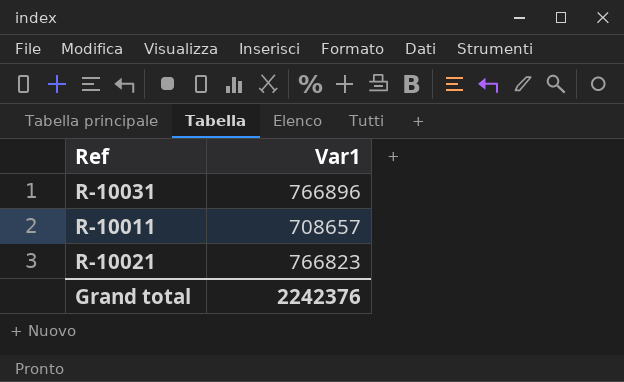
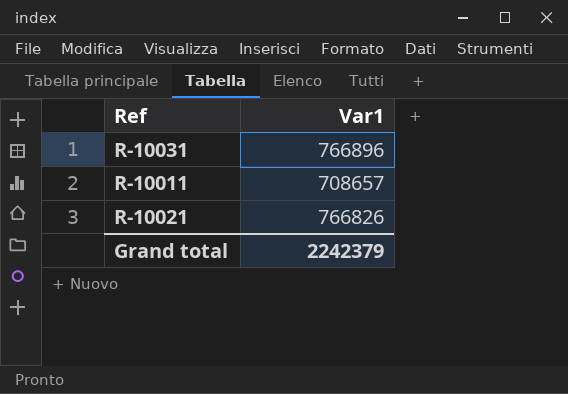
R-10021 | Var1: 766823 -> 766826
Grand total | Var1: 2242376 -> 2242379

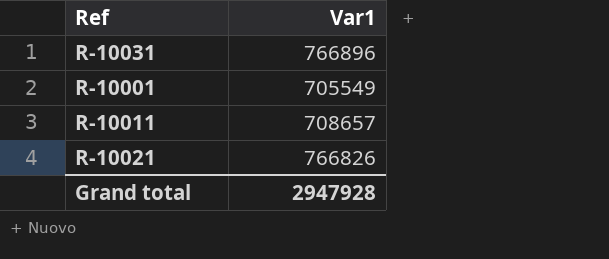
row R-10001: none -> 705549
Grand total | Var1: 2242379 -> 2947928

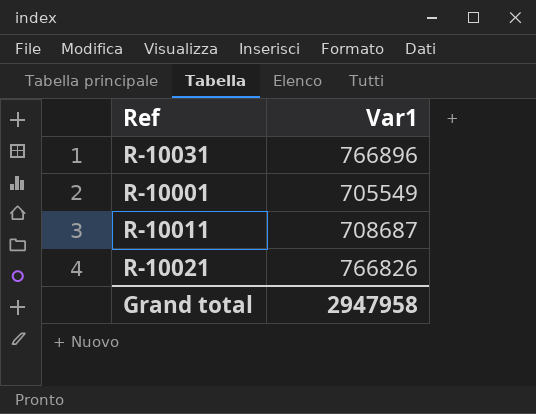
R-10011 | Var1: 708657 -> 708687
Grand total | Var1: 2947928 -> 2947958

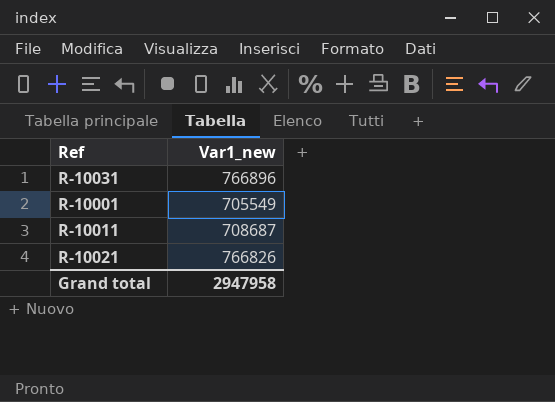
column name: Var1 -> Var1_new

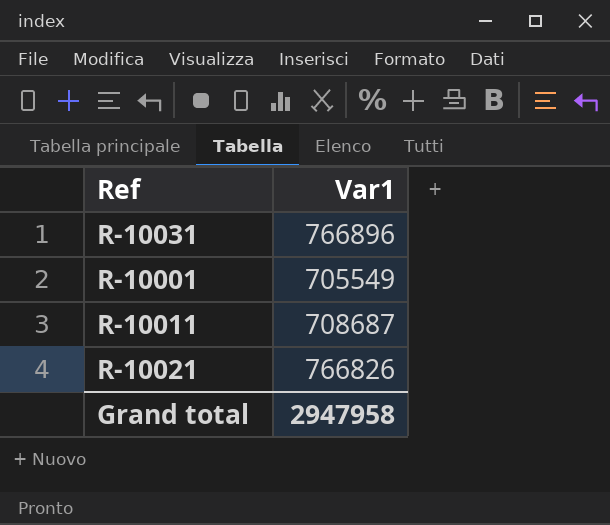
column name: Var1_new -> Var1

